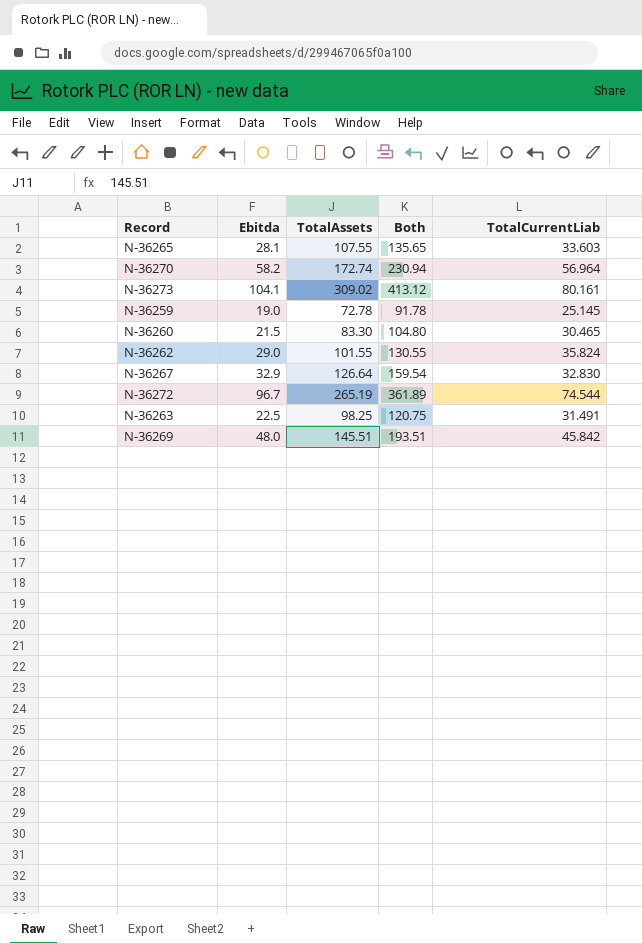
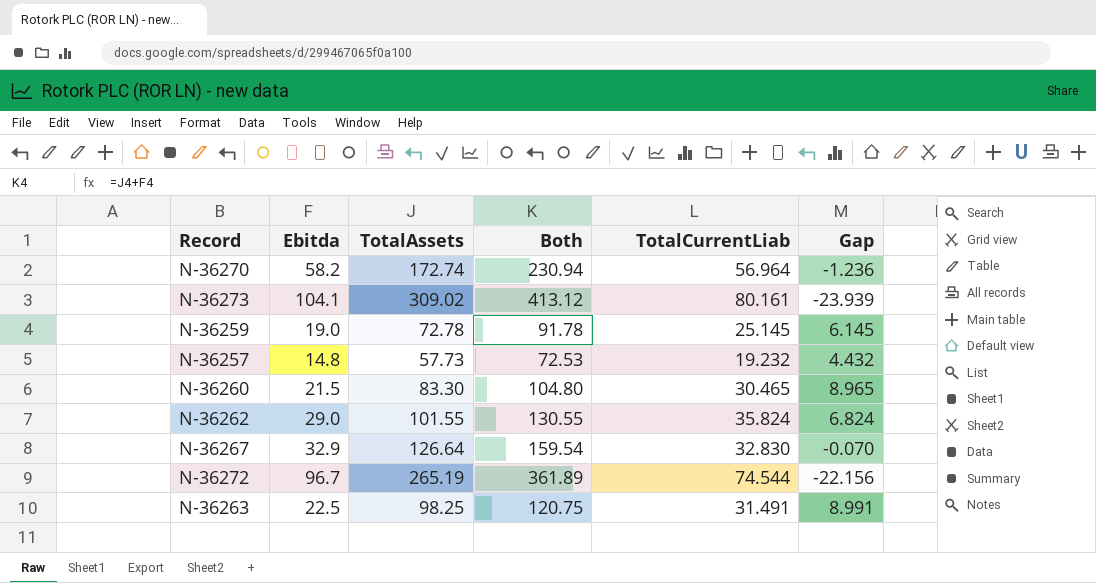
column Gap | formula: none -> [TotalCurrentLiab] - [Ebitda]
row N-36265: 28.1 | 107.55 | 135.65 | 33.603 -> none
row N-36269: 48.0 | 145.51 | 193.51 | 45.842 -> none
row N-36257: none -> 14.8 | 57.73 | 72.53 | 19.232 | 4.432

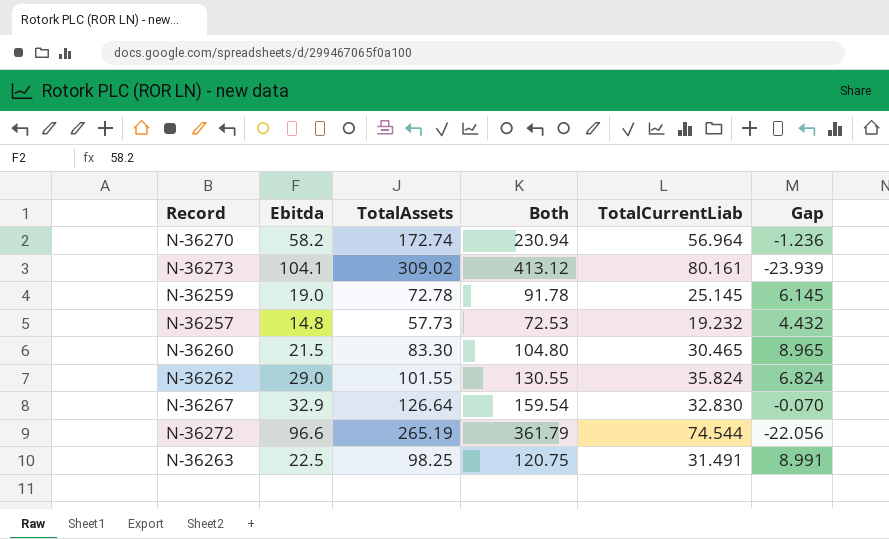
N-36272 | Ebitda: 96.7 -> 96.6
N-36272 | Both: 361.89 -> 361.79
N-36272 | Gap: -22.156 -> -22.056

